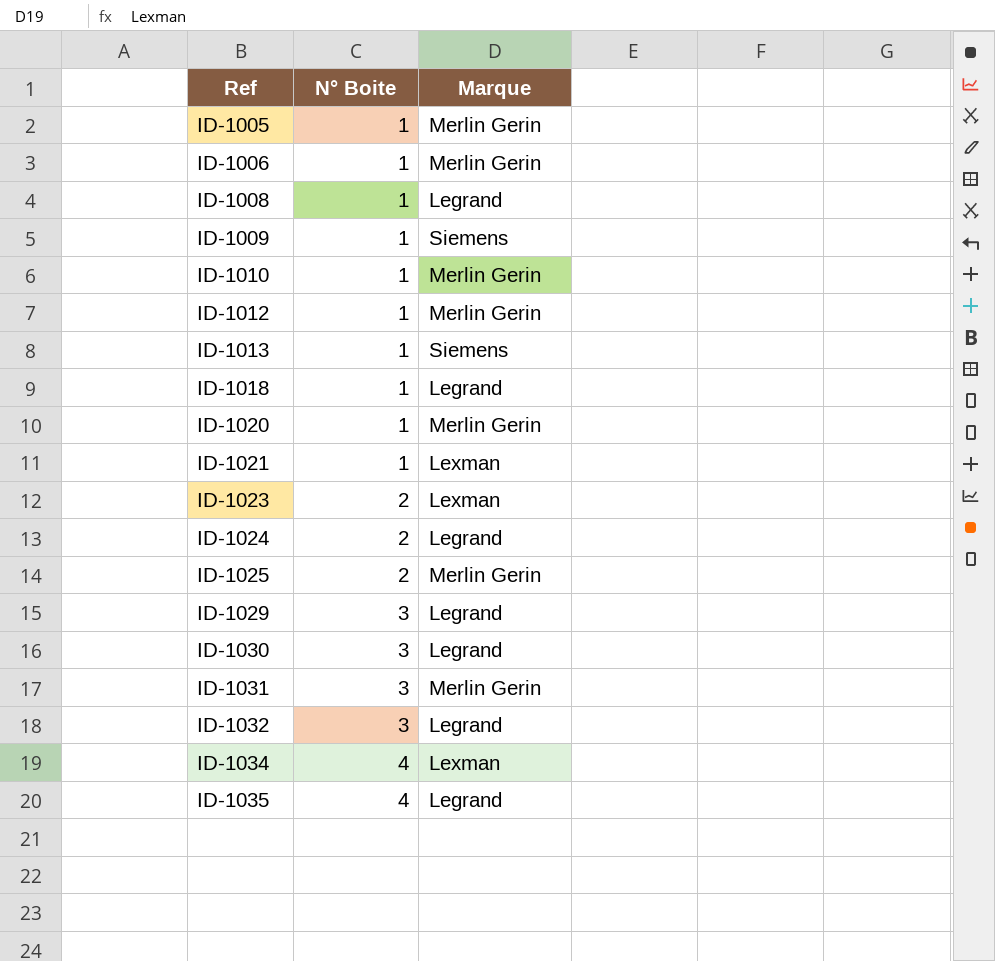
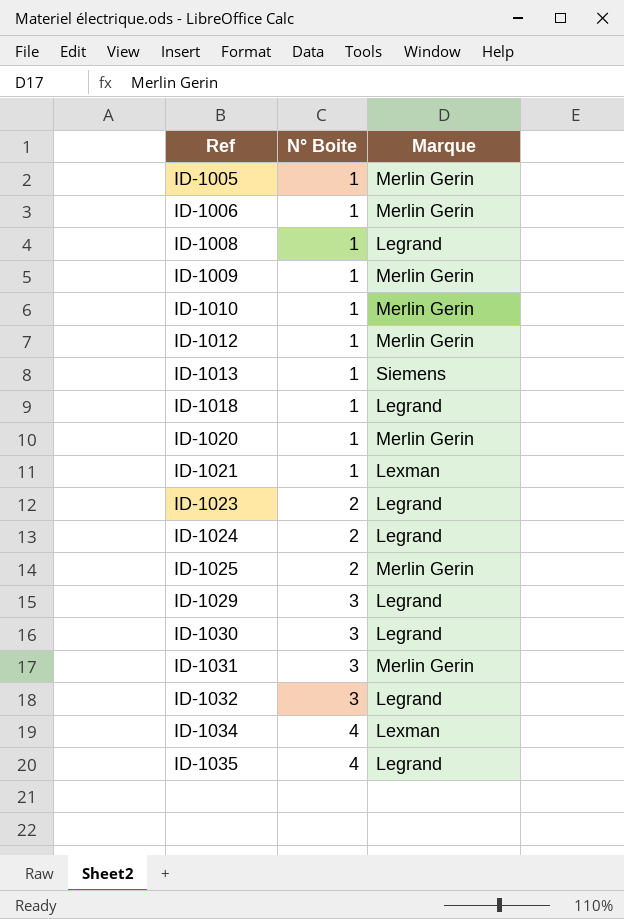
ID-1009 | Marque: Siemens -> Merlin Gerin
ID-1023 | Marque: Lexman -> Legrand

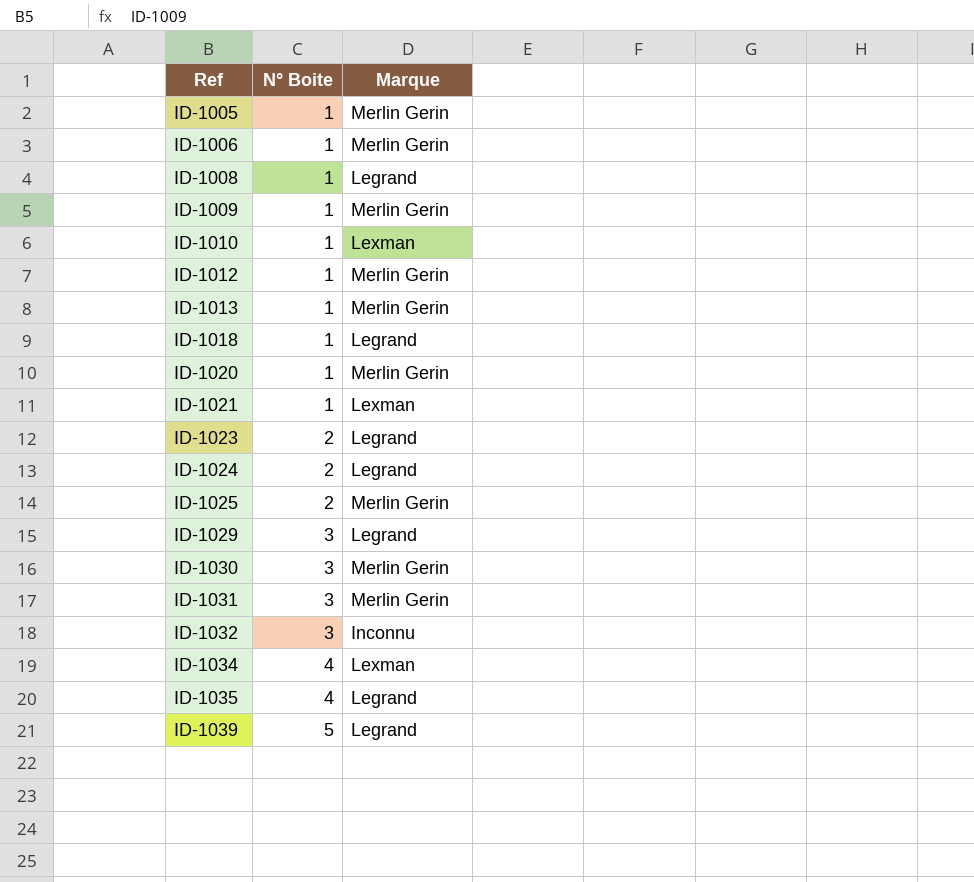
ID-1010 | Marque: Merlin Gerin -> Lexman
ID-1013 | Marque: Siemens -> Merlin Gerin
ID-1030 | Marque: Legrand -> Merlin Gerin
ID-1032 | Marque: Legrand -> Inconnu
row ID-1039: none -> 5 | Legrand

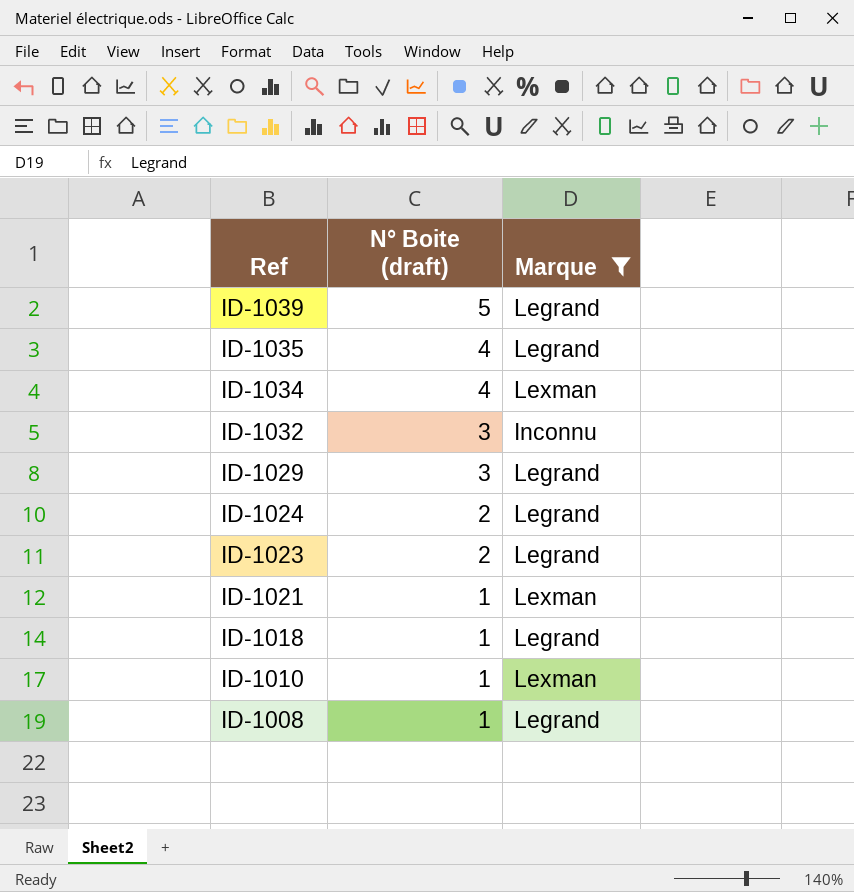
filter: none -> Marque != Merlin Gerin
row order: Ref ascending -> Ref descending
column name: N° Boite -> N° Boite (draft)

